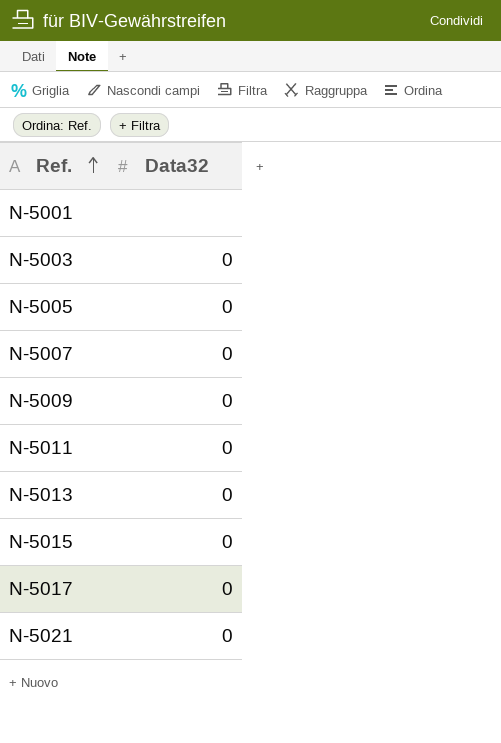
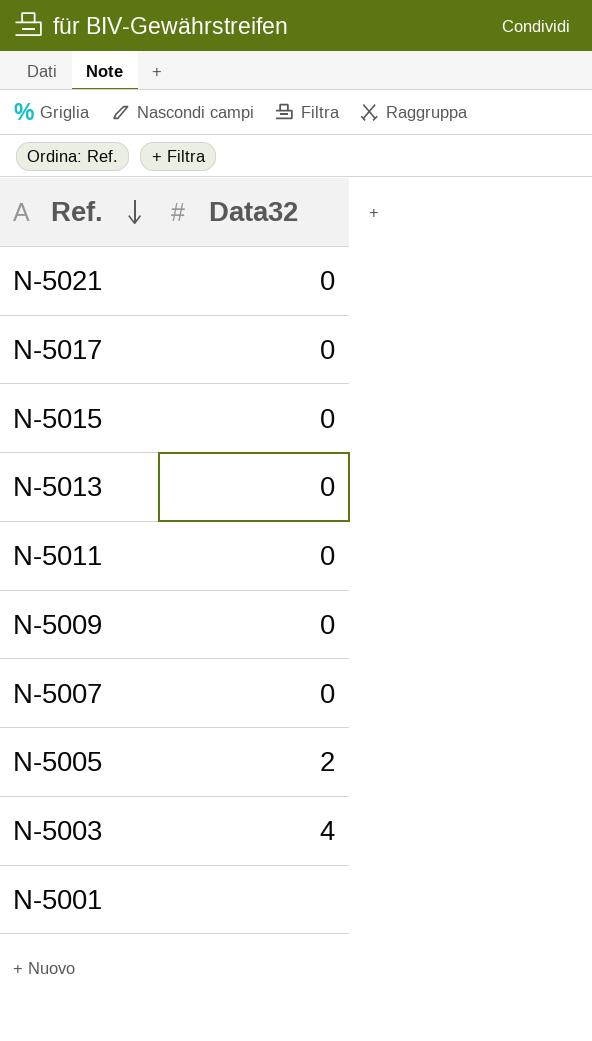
row order: Ref. ascending -> Ref. descending
N-5005 | Data32: 0 -> 2
N-5003 | Data32: 0 -> 4

